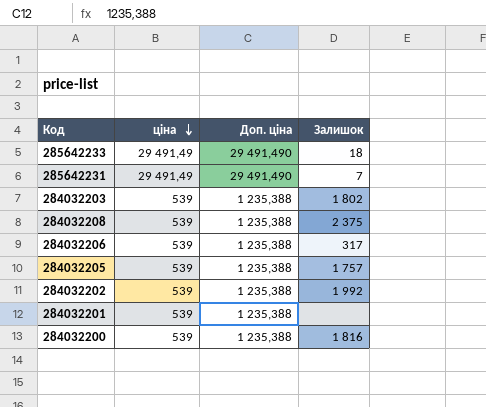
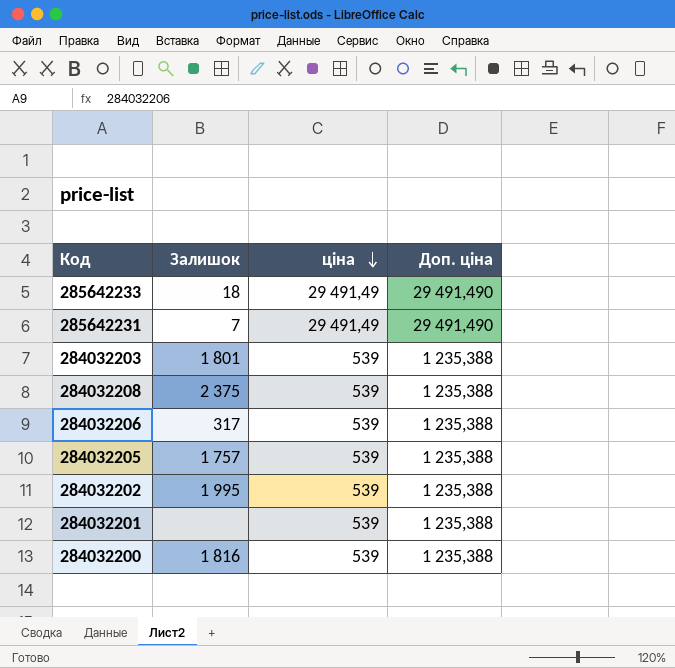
column Залишок | position: 4 -> 2
284032203 | Залишок: 1 802 -> 1 801
284032202 | Залишок: 1 992 -> 1 995

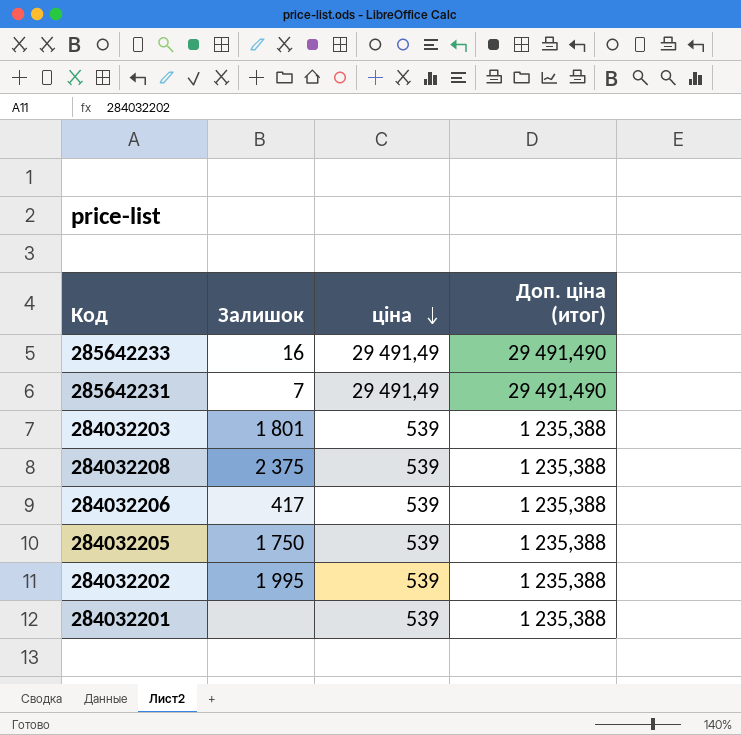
column name: Доп. ціна -> Доп. ціна (итог)
row 284032200: 1 816 | 539 | 1 235,388 -> none
285642233 | Залишок: 18 -> 16
284032206 | Залишок: 317 -> 417
284032205 | Залишок: 1 757 -> 1 750

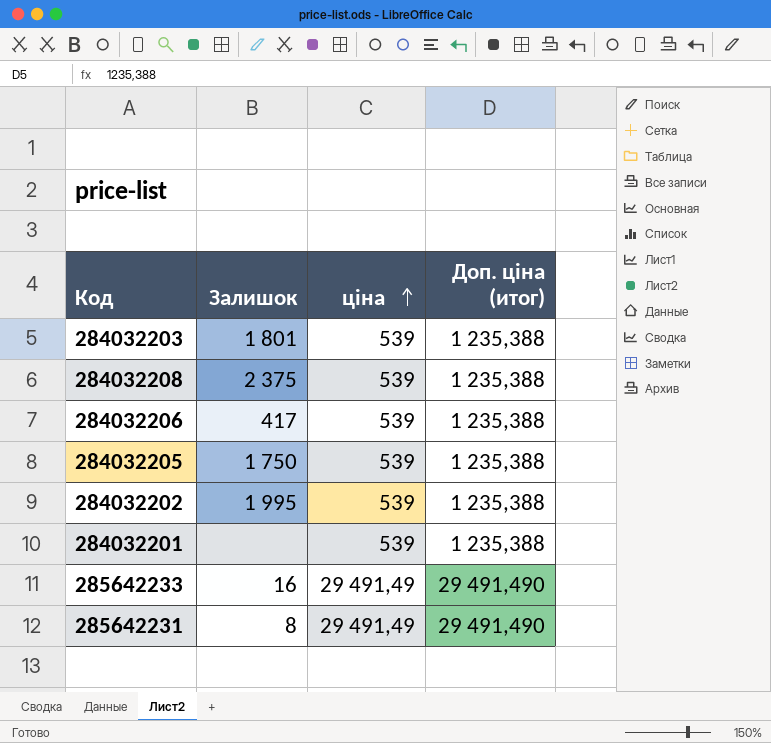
row order: ціна descending -> ціна ascending
285642231 | Залишок: 7 -> 8

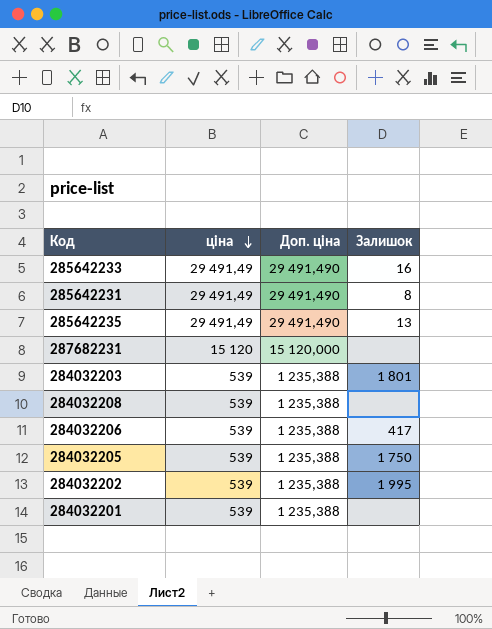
row order: ціна ascending -> ціна descending
column name: Доп. ціна (итог) -> Доп. ціна
column Залишок | position: 2 -> 4
row 285642235: none -> 29 491,49 | 29 491,490 | 13
row 287682231: none -> 15 120 | 15 120,000 | none
284032208 | Залишок: 2 375 -> none

